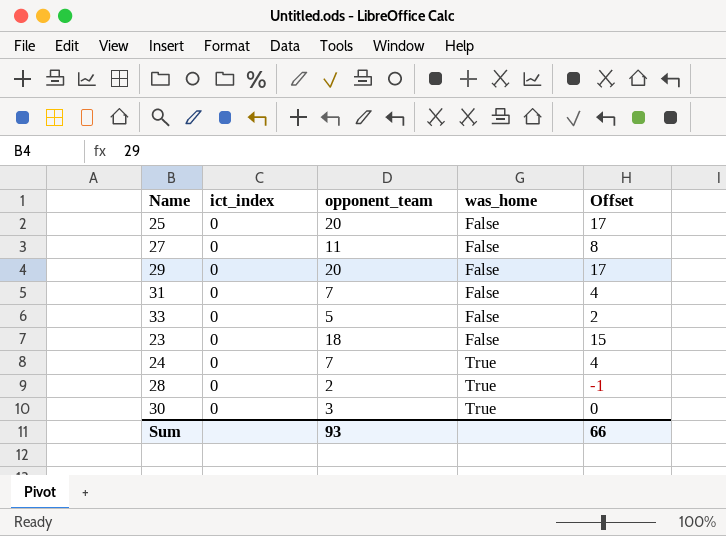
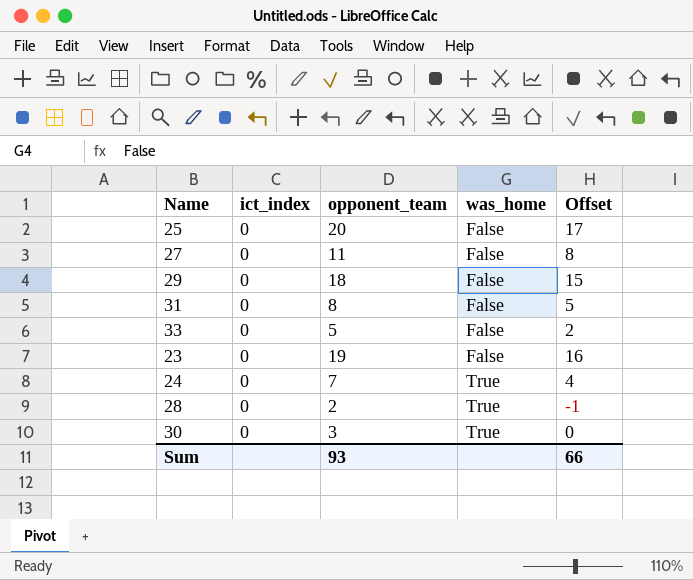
29 | opponent_team: 20 -> 18
29 | Offset: 17 -> 15
31 | opponent_team: 7 -> 8
31 | Offset: 4 -> 5
23 | opponent_team: 18 -> 19
23 | Offset: 15 -> 16

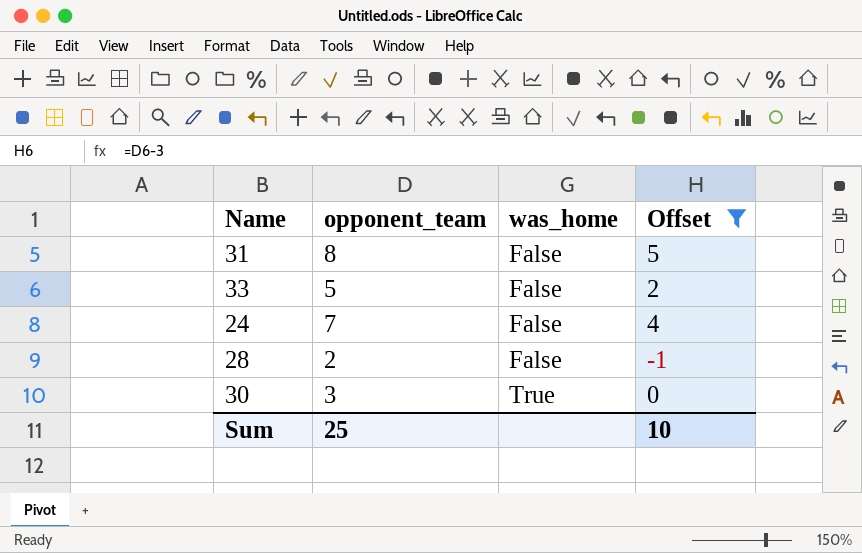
filter: none -> Offset <= 5
column ict_index | position: 2 -> none
24 | was_home: True -> False
28 | was_home: True -> False
Sum | opponent_team: 93 -> 25
Sum | Offset: 66 -> 10

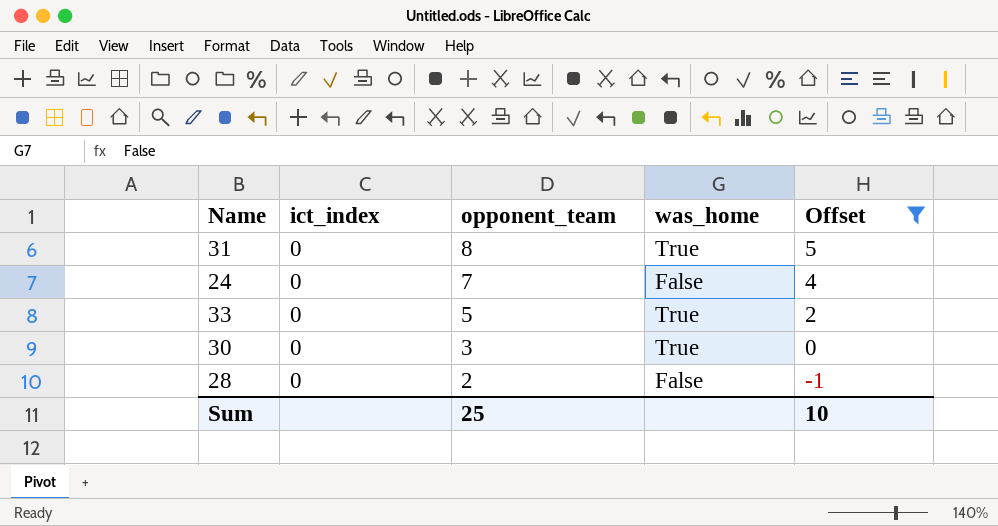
row order: was_home ascending -> opponent_team descending
column ict_index | position: none -> 2
31 | was_home: False -> True
33 | was_home: False -> True

